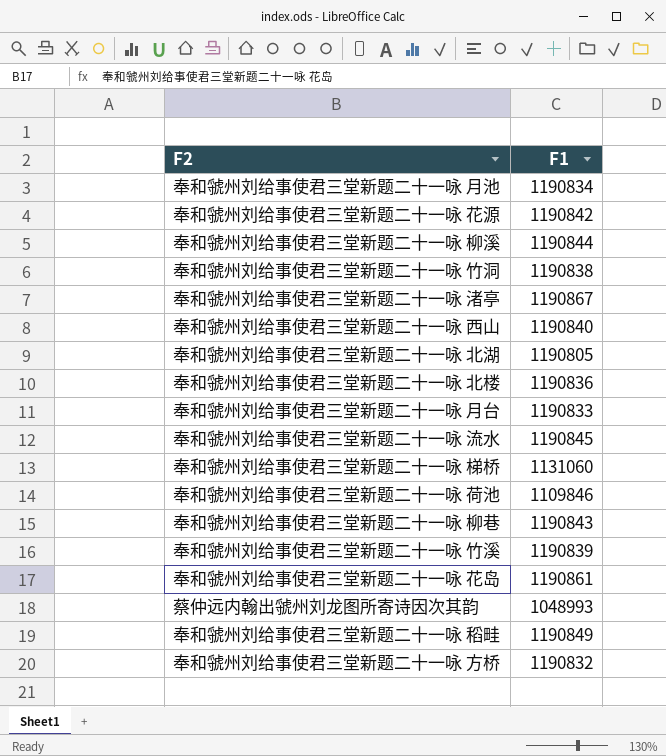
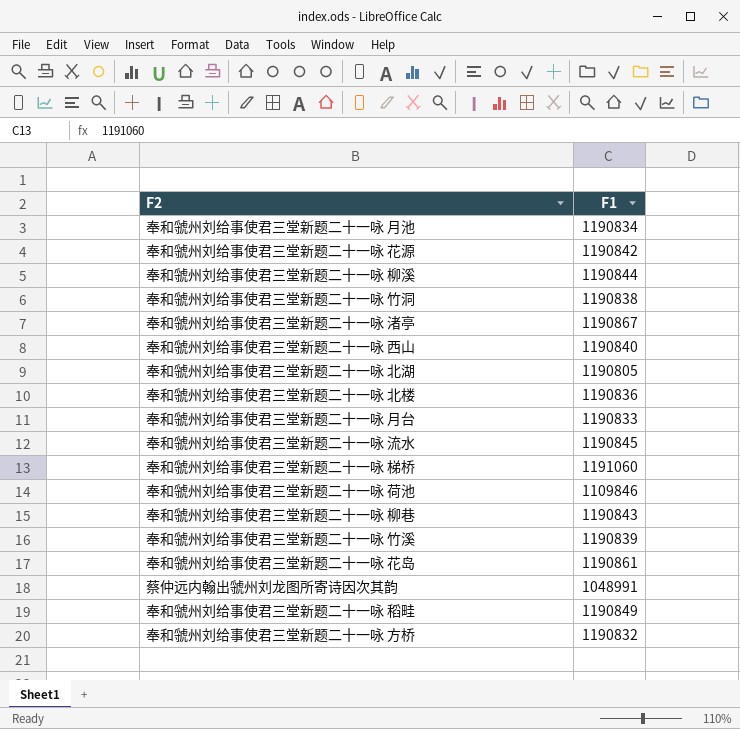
奉和虢州刘给事使君三堂新题二十一咏 梯桥 | F1: 1131060 -> 1191060
蔡仲远内翰出虢州刘龙图所寄诗因次其韵 | F1: 1048993 -> 1048991

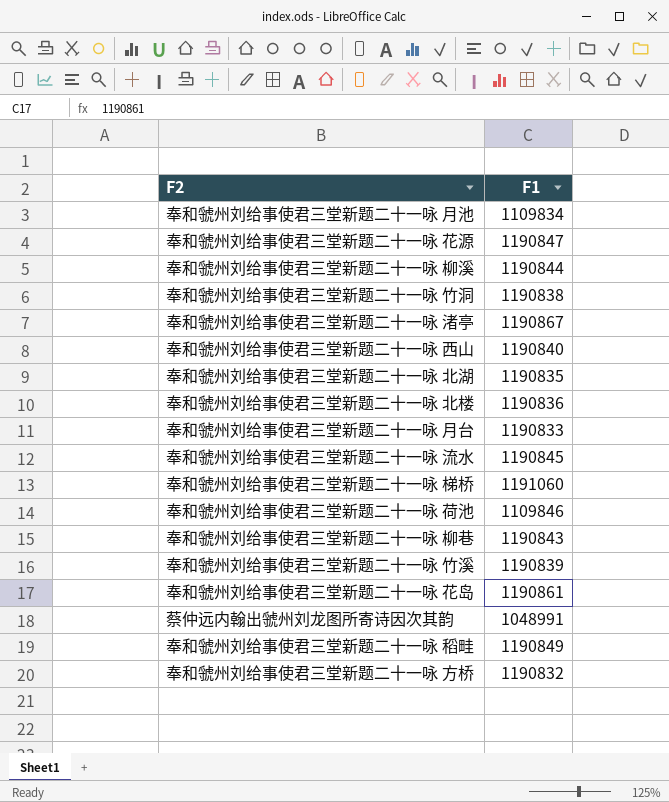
奉和虢州刘给事使君三堂新题二十一咏 月池 | F1: 1190834 -> 1109834
奉和虢州刘给事使君三堂新题二十一咏 花源 | F1: 1190842 -> 1190847
奉和虢州刘给事使君三堂新题二十一咏 北湖 | F1: 1190805 -> 1190835

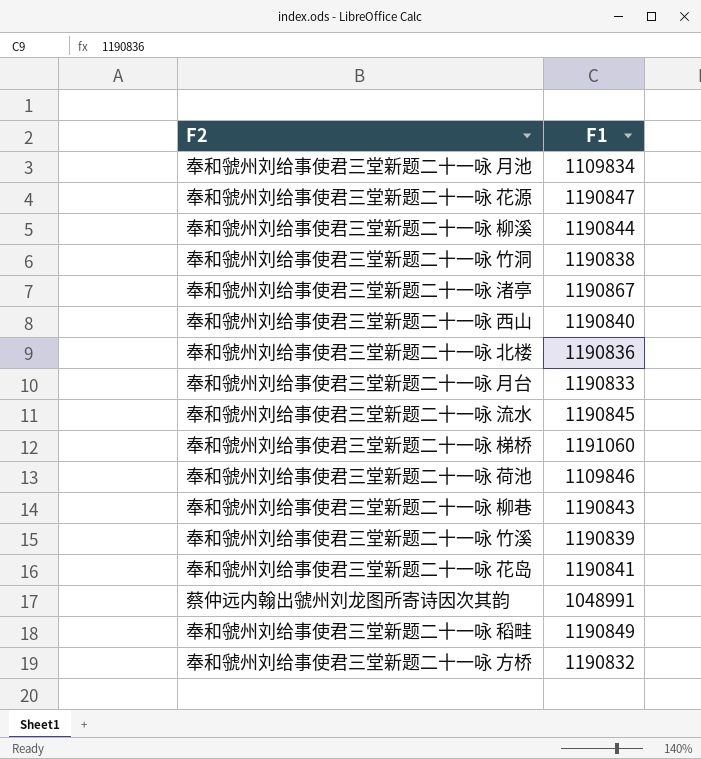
row 奉和虢州刘给事使君三堂新题二十一咏 北湖: 1190835 -> none
奉和虢州刘给事使君三堂新题二十一咏 花岛 | F1: 1190861 -> 1190841

